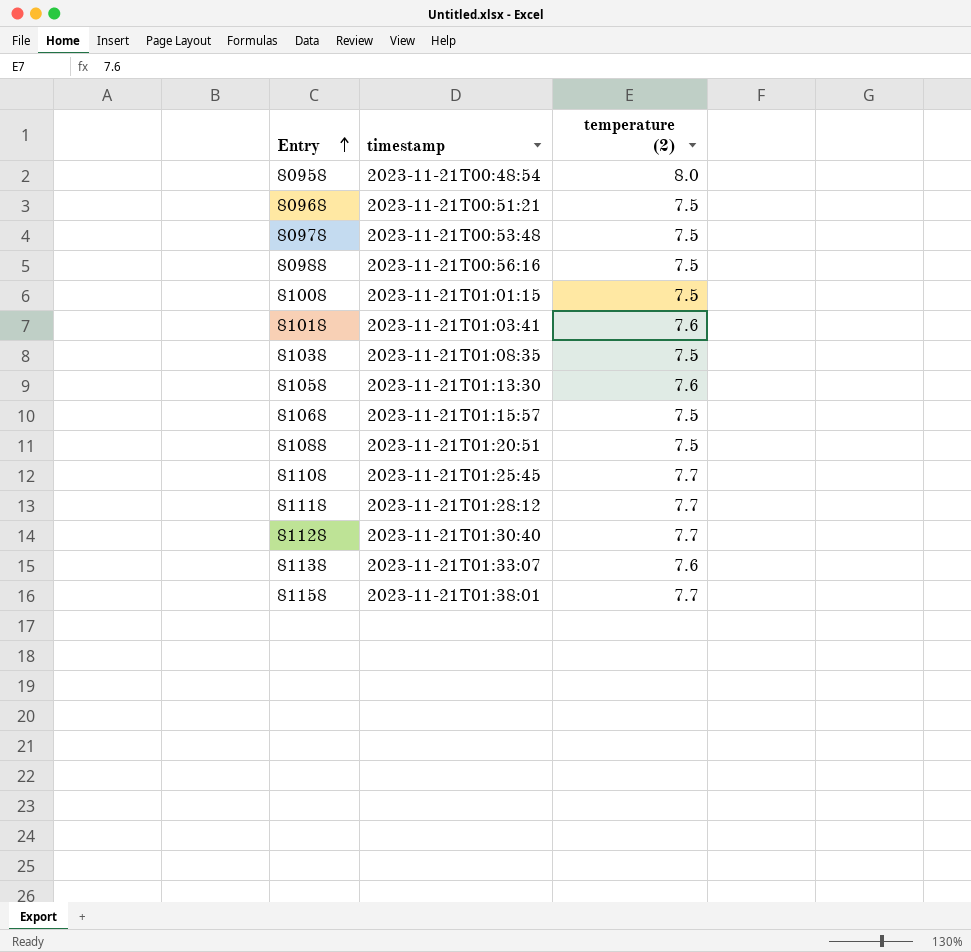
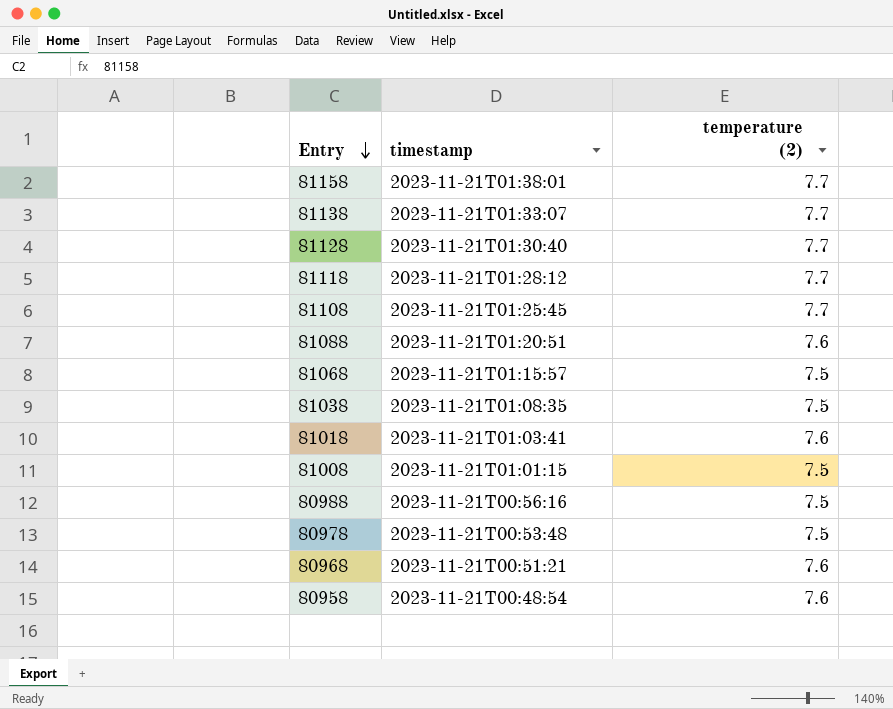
row order: Entry ascending -> Entry descending
row 81058: 2023-11-21T01:13:30 | 7.6 -> none
81138 | temperature (2): 7.6 -> 7.7
81088 | temperature (2): 7.5 -> 7.6
80968 | temperature (2): 7.5 -> 7.6
80958 | temperature (2): 8.0 -> 7.6

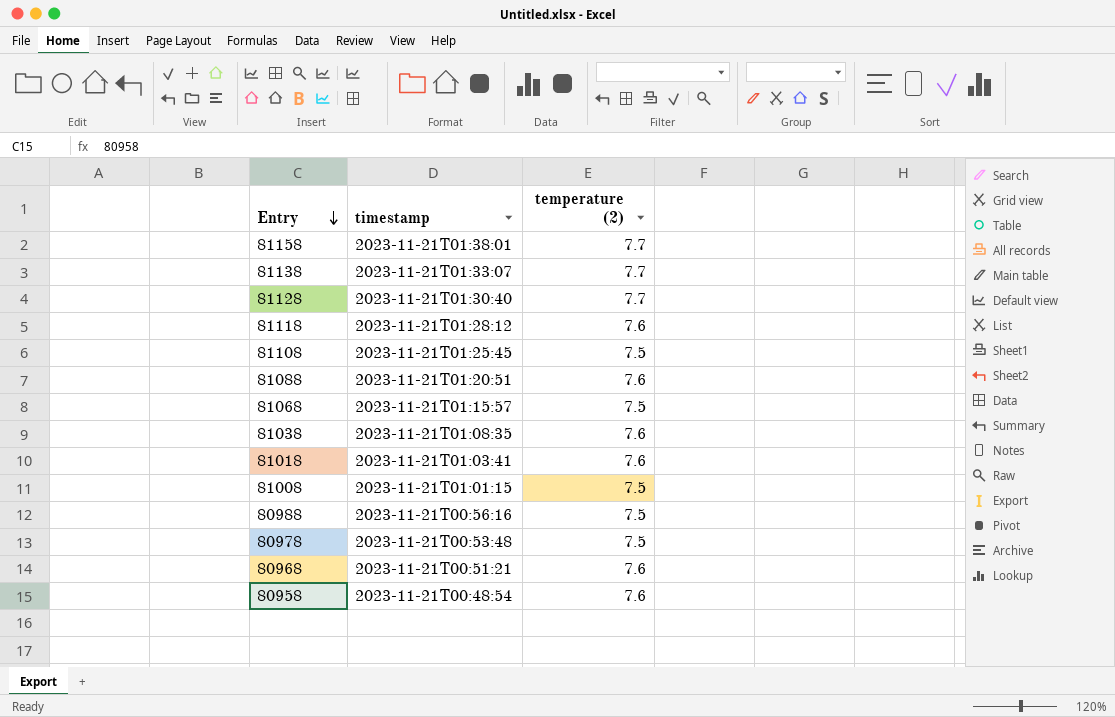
81118 | temperature (2): 7.7 -> 7.6
81108 | temperature (2): 7.7 -> 7.5
81038 | temperature (2): 7.5 -> 7.6

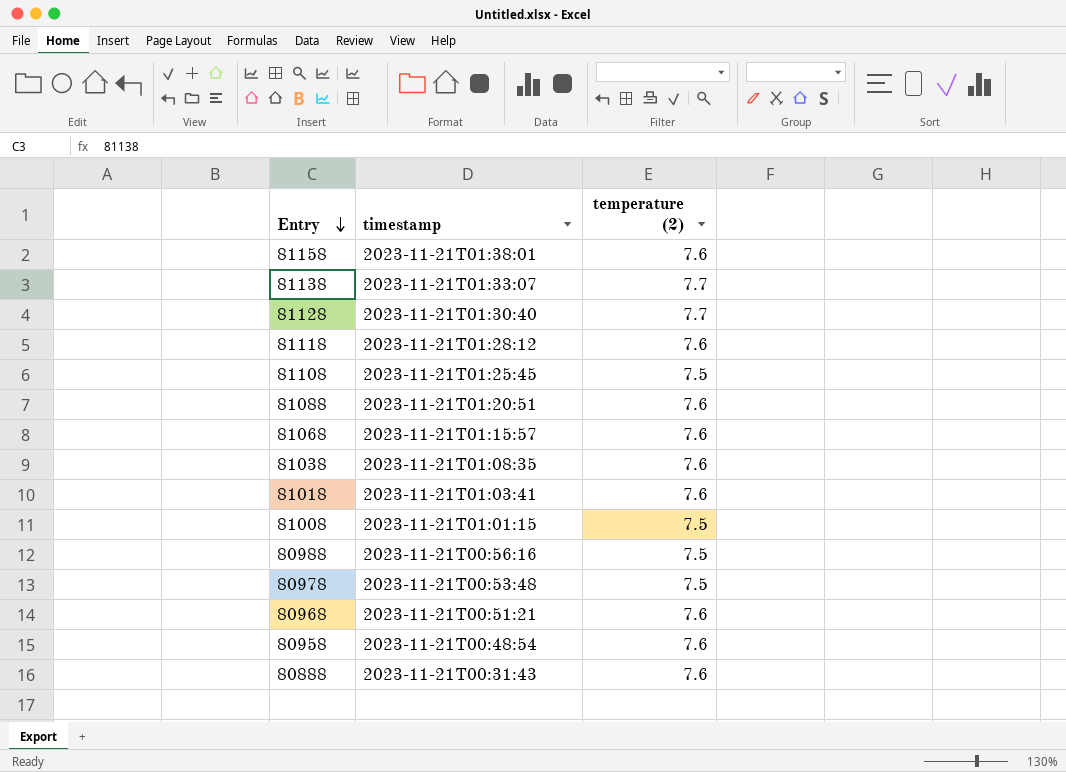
81158 | temperature (2): 7.7 -> 7.6
81068 | temperature (2): 7.5 -> 7.6
row 80888: none -> 2023-11-21T00:31:43 | 7.6

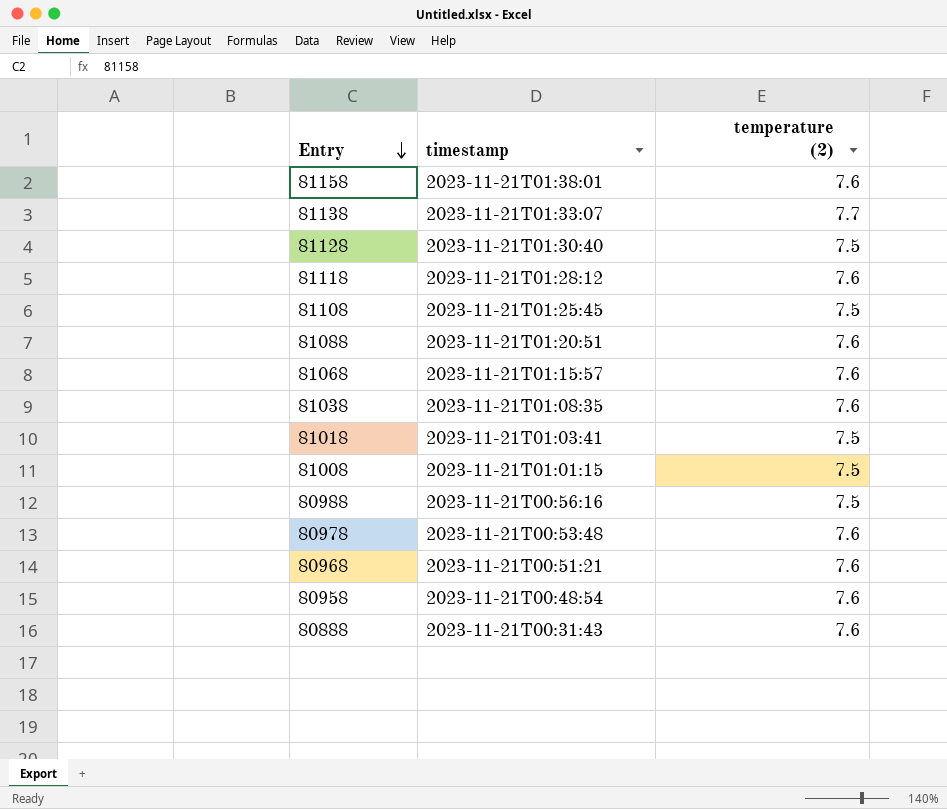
81128 | temperature (2): 7.7 -> 7.5
81018 | temperature (2): 7.6 -> 7.5
80978 | temperature (2): 7.5 -> 7.6

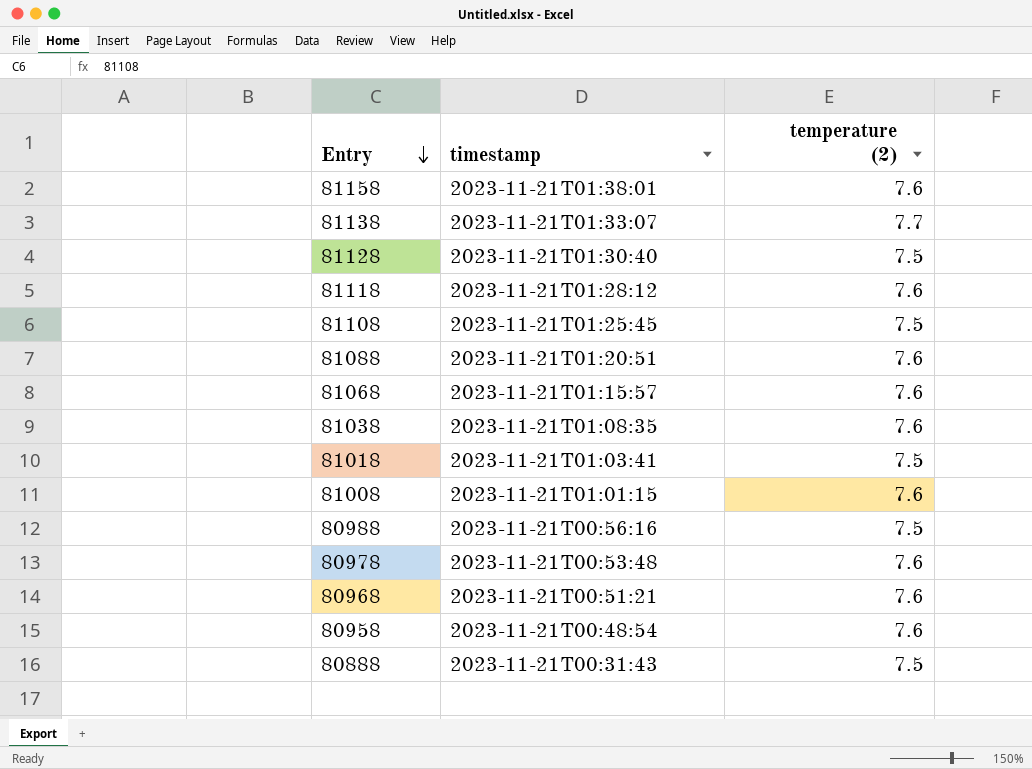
81008 | temperature (2): 7.5 -> 7.6
80888 | temperature (2): 7.6 -> 7.5

